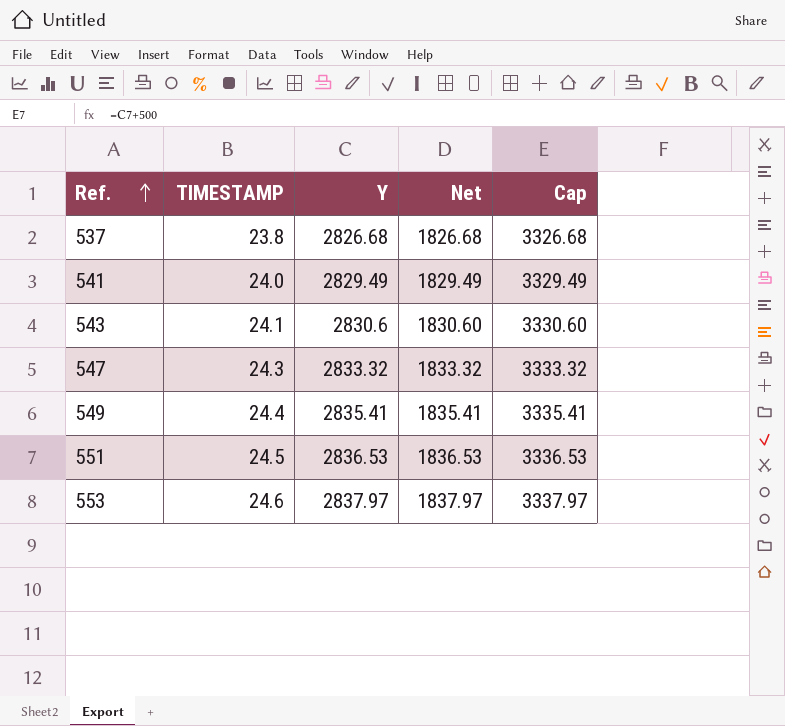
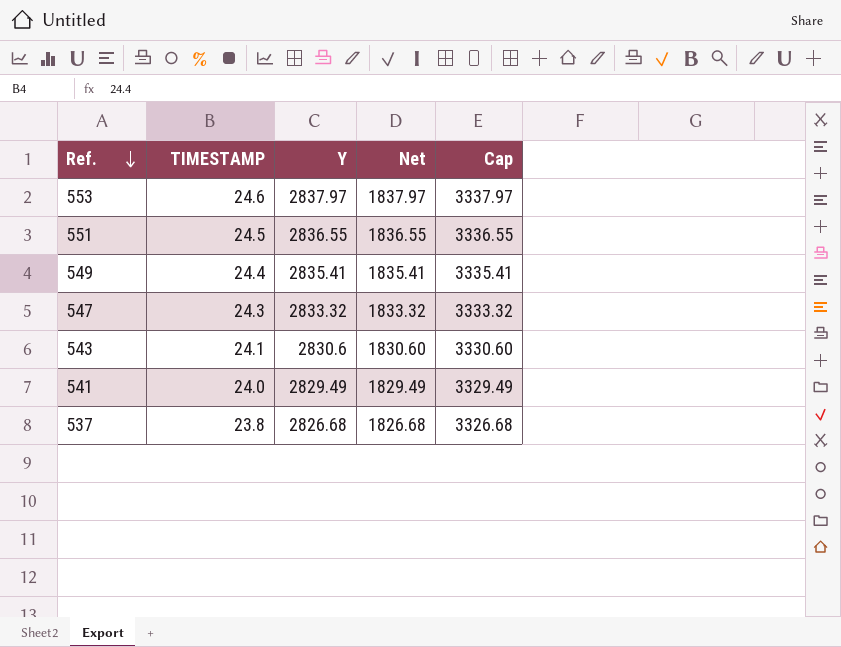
row order: Ref. ascending -> Ref. descending
551 | Y: 2836.53 -> 2836.55
551 | Net: 1836.53 -> 1836.55
551 | Cap: 3336.53 -> 3336.55

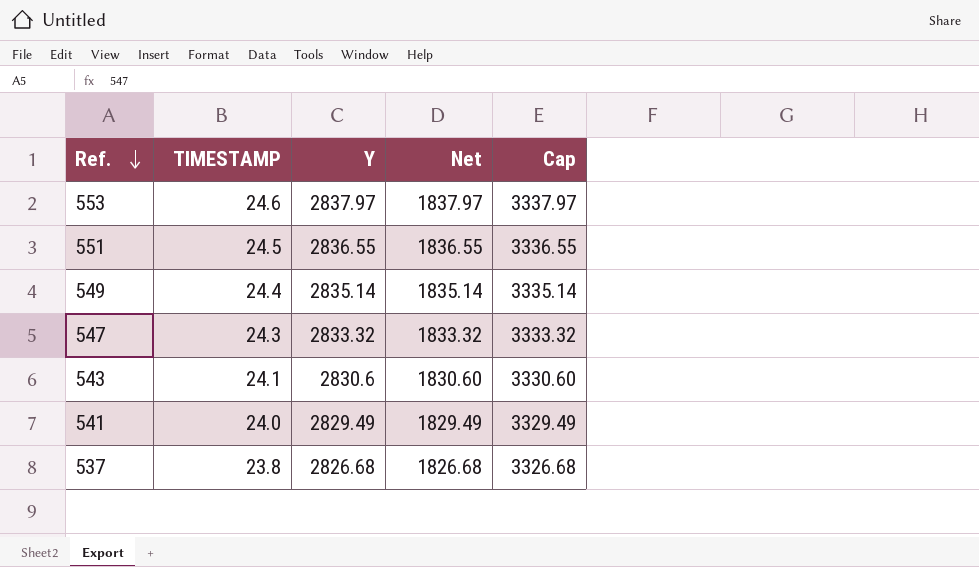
549 | Y: 2835.41 -> 2835.14
549 | Net: 1835.41 -> 1835.14
549 | Cap: 3335.41 -> 3335.14

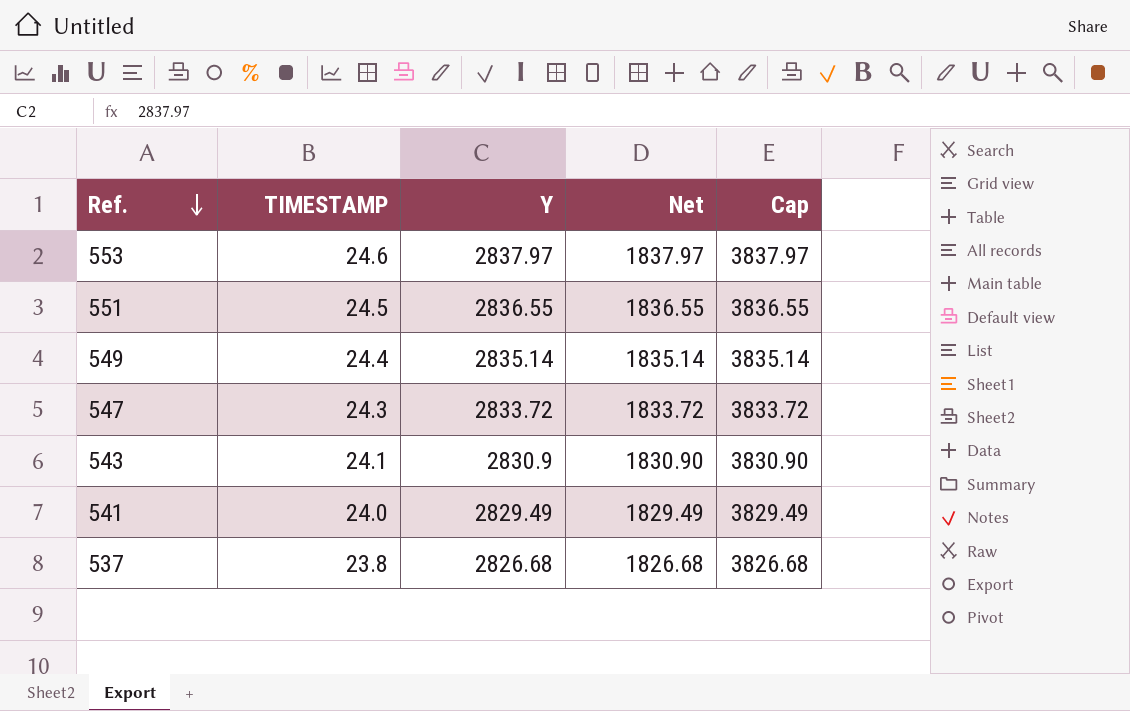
column Cap | formula: [Y] + 500 -> [Y] + 1000
547 | Y: 2833.32 -> 2833.72
547 | Net: 1833.32 -> 1833.72
543 | Y: 2830.6 -> 2830.9
543 | Net: 1830.60 -> 1830.90

